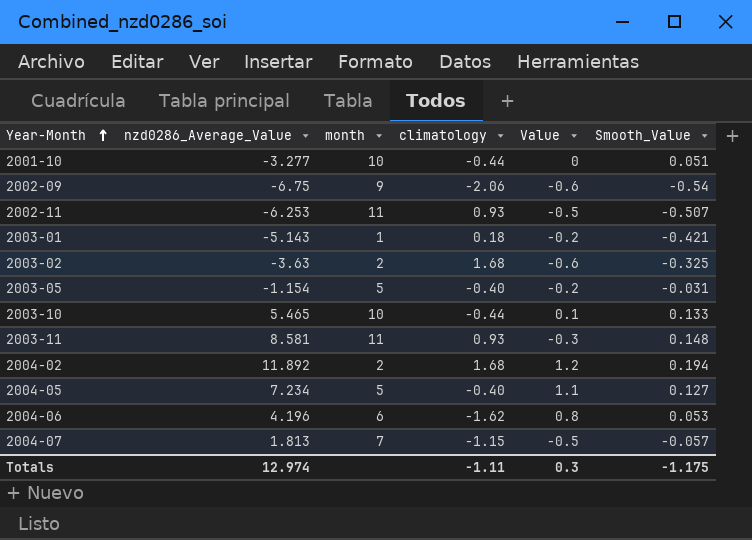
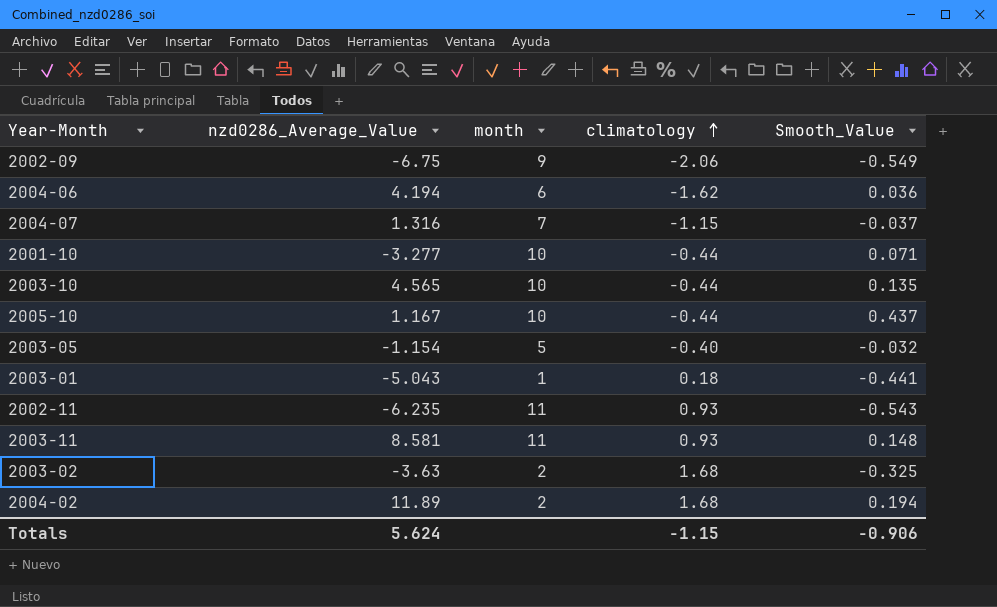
row order: Year-Month ascending -> climatology ascending
column Value | position: 5 -> none
row 2004-05: 7.234 | 5 | -0.40 | 1.1 | 0.127 -> none
2002-09 | Smooth_Value: -0.54 -> -0.549
2004-06 | nzd0286_Average_Value: 4.196 -> 4.194
2004-06 | Smooth_Value: 0.053 -> 0.036
2004-07 | nzd0286_Average_Value: 1.813 -> 1.316
2004-07 | Smooth_Value: -0.057 -> -0.037
2001-10 | Smooth_Value: 0.051 -> 0.071
2003-10 | nzd0286_Average_Value: 5.465 -> 4.565
2003-10 | Smooth_Value: 0.133 -> 0.135
row 2005-10: none -> 1.167 | 10 | -0.44 | 0.437
2003-05 | Smooth_Value: -0.031 -> -0.032
2003-01 | nzd0286_Average_Value: -5.143 -> -5.043
2003-01 | Smooth_Value: -0.421 -> -0.441
2002-11 | nzd0286_Average_Value: -6.253 -> -6.235
2002-11 | Smooth_Value: -0.507 -> -0.543
2004-02 | nzd0286_Average_Value: 11.892 -> 11.89
Totals | nzd0286_Average_Value: 12.974 -> 5.624
Totals | climatology: -1.11 -> -1.15
Totals | Smooth_Value: -1.175 -> -0.906

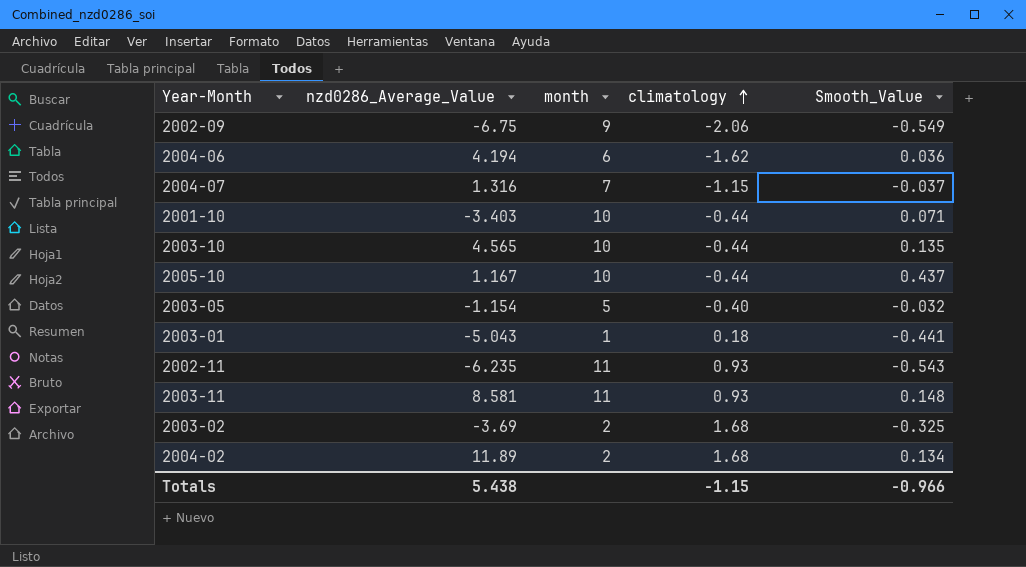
2001-10 | nzd0286_Average_Value: -3.277 -> -3.403
2003-02 | nzd0286_Average_Value: -3.63 -> -3.69
2004-02 | Smooth_Value: 0.194 -> 0.134
Totals | nzd0286_Average_Value: 5.624 -> 5.438
Totals | Smooth_Value: -0.906 -> -0.966

